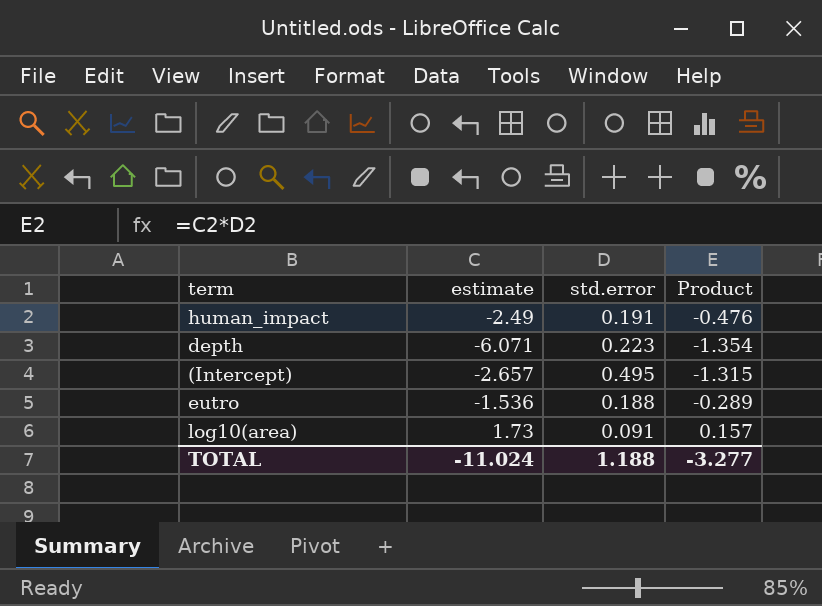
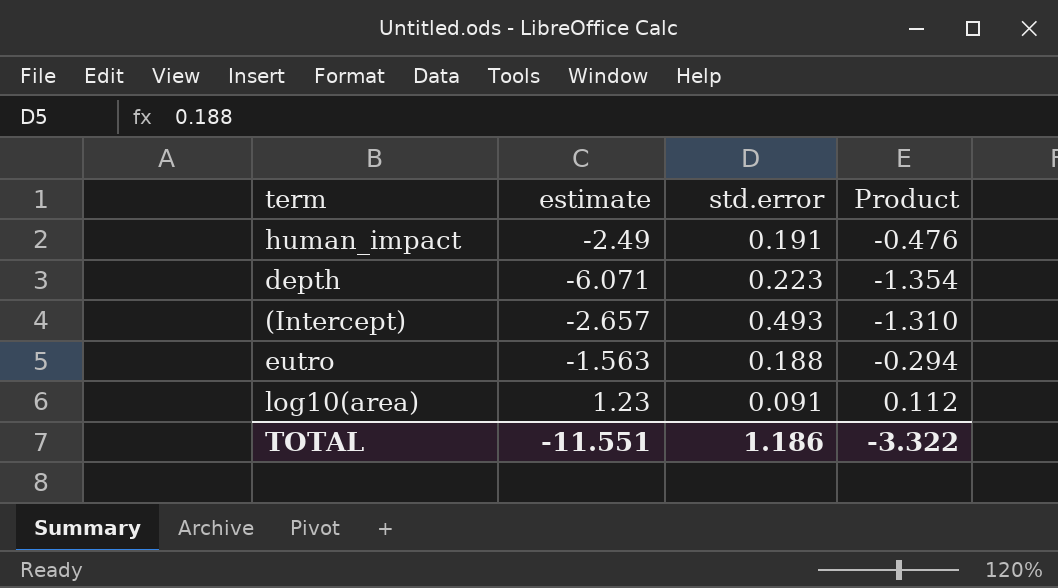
(Intercept) | std.error: 0.495 -> 0.493
(Intercept) | Product: -1.315 -> -1.310
eutro | estimate: -1.536 -> -1.563
eutro | Product: -0.289 -> -0.294
log10(area) | estimate: 1.73 -> 1.23
log10(area) | Product: 0.157 -> 0.112
TOTAL | estimate: -11.024 -> -11.551
TOTAL | std.error: 1.188 -> 1.186
TOTAL | Product: -3.277 -> -3.322

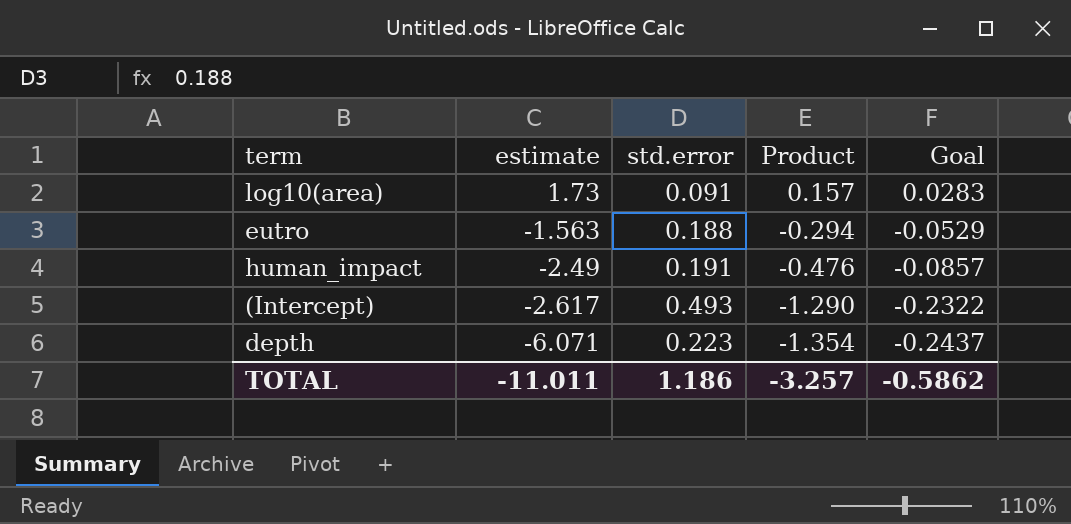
row order: none -> estimate descending
column Goal | formula: none -> [Product] * 0.18
log10(area) | estimate: 1.23 -> 1.73
log10(area) | Product: 0.112 -> 0.157
(Intercept) | estimate: -2.657 -> -2.617
(Intercept) | Product: -1.310 -> -1.290
TOTAL | estimate: -11.551 -> -11.011
TOTAL | Product: -3.322 -> -3.257

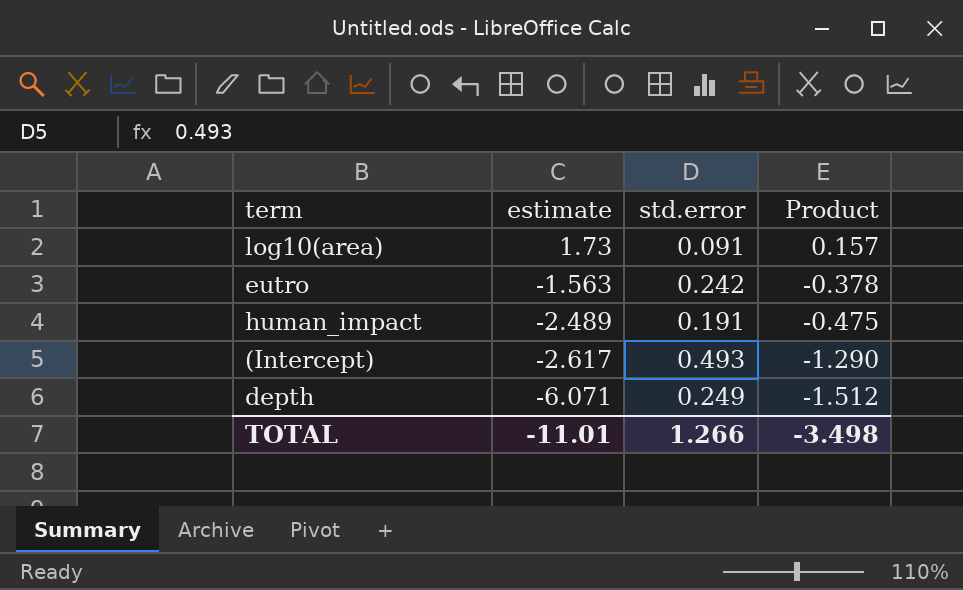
column Goal | formula: [Product] * 0.18 -> none
eutro | std.error: 0.188 -> 0.242
eutro | Product: -0.294 -> -0.378
human_impact | estimate: -2.49 -> -2.489
human_impact | Product: -0.476 -> -0.475
depth | std.error: 0.223 -> 0.249
depth | Product: -1.354 -> -1.512
TOTAL | estimate: -11.011 -> -11.01
TOTAL | std.error: 1.186 -> 1.266
TOTAL | Product: -3.257 -> -3.498

